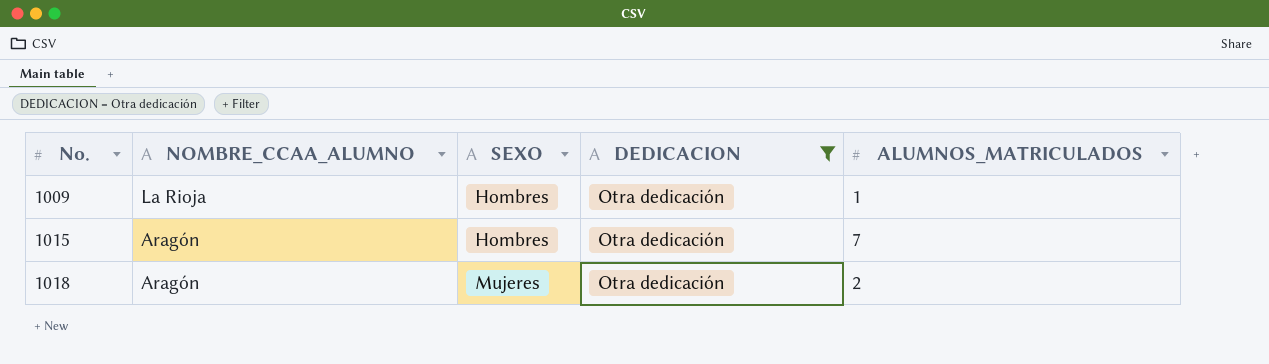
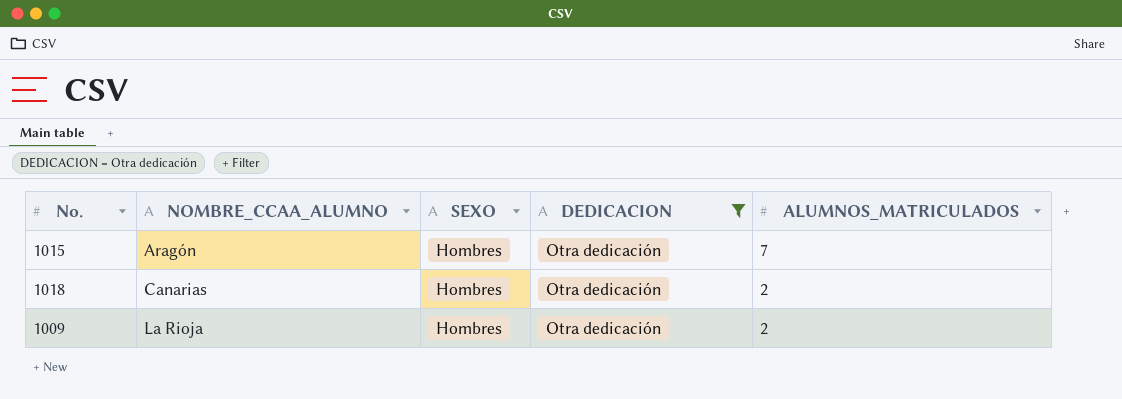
row order: No. ascending -> NOMBRE_CCAA_ALUMNO ascending
1018 | NOMBRE_CCAA_ALUMNO: Aragón -> Canarias
1018 | SEXO: Mujeres -> Hombres
1009 | ALUMNOS_MATRICULADOS: 1 -> 2

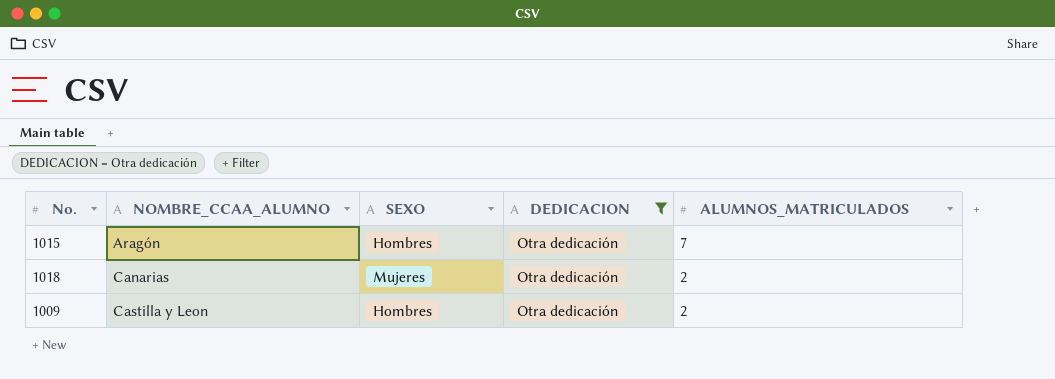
1018 | SEXO: Hombres -> Mujeres
1009 | NOMBRE_CCAA_ALUMNO: La Rioja -> Castilla y Leon

